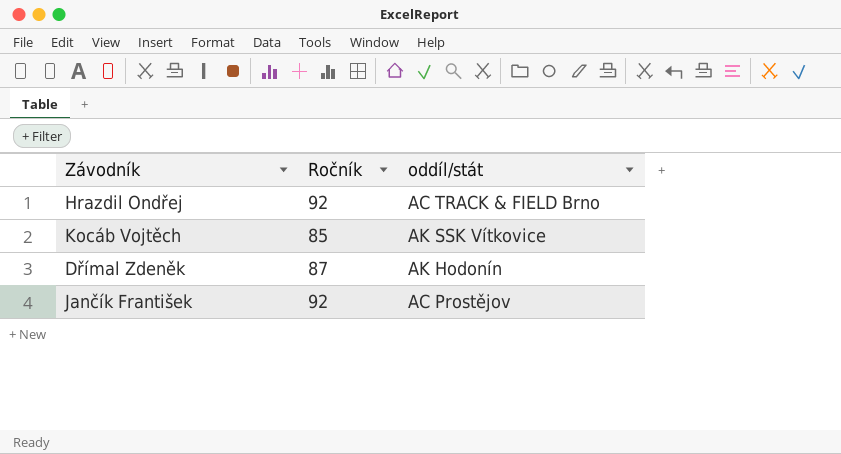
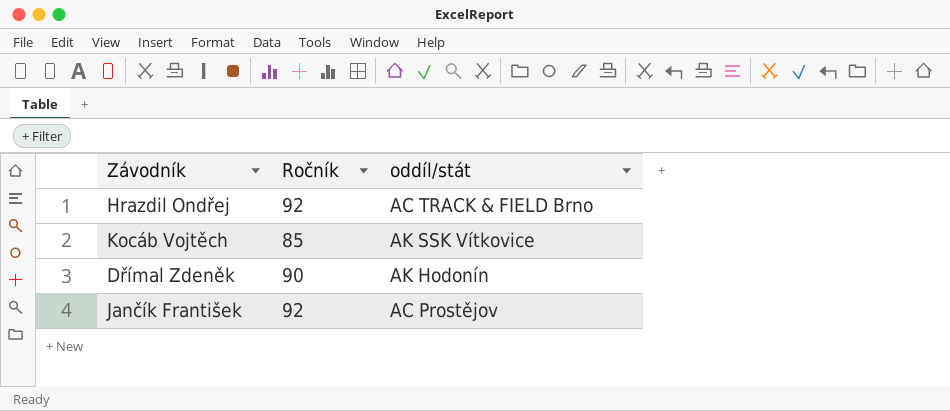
Dřímal Zdeněk | Ročník: 87 -> 90

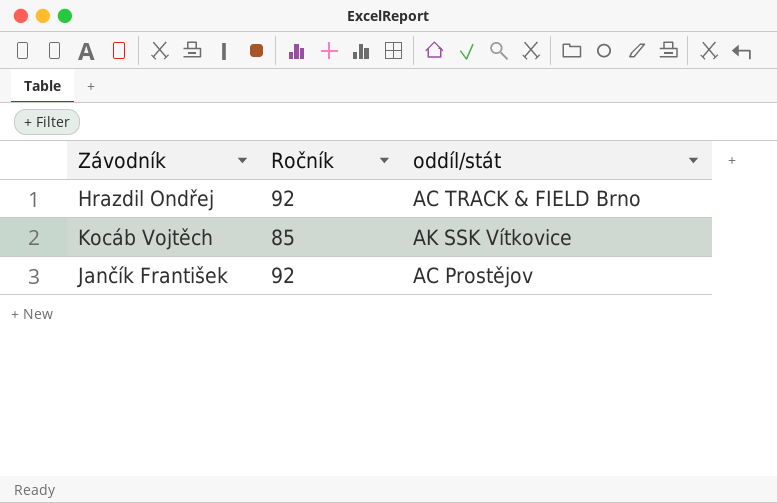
row Dřímal Zdeněk: 90 | AK Hodonín -> none

